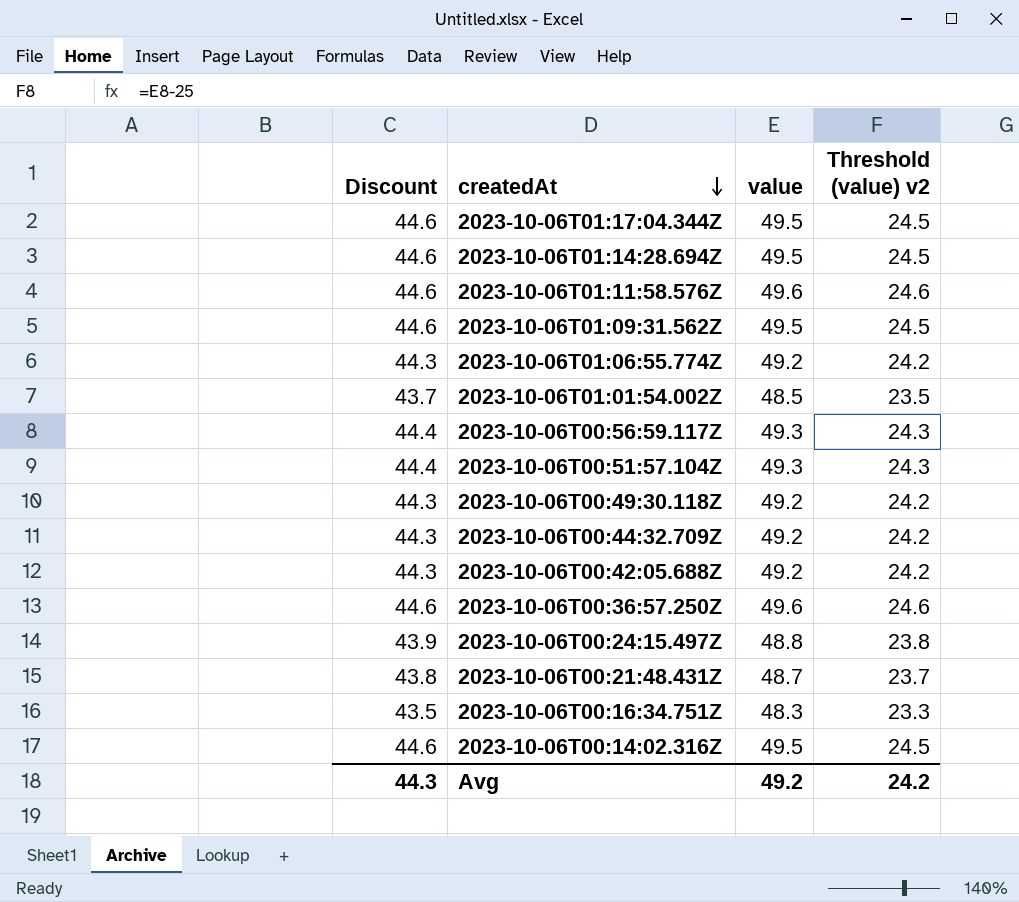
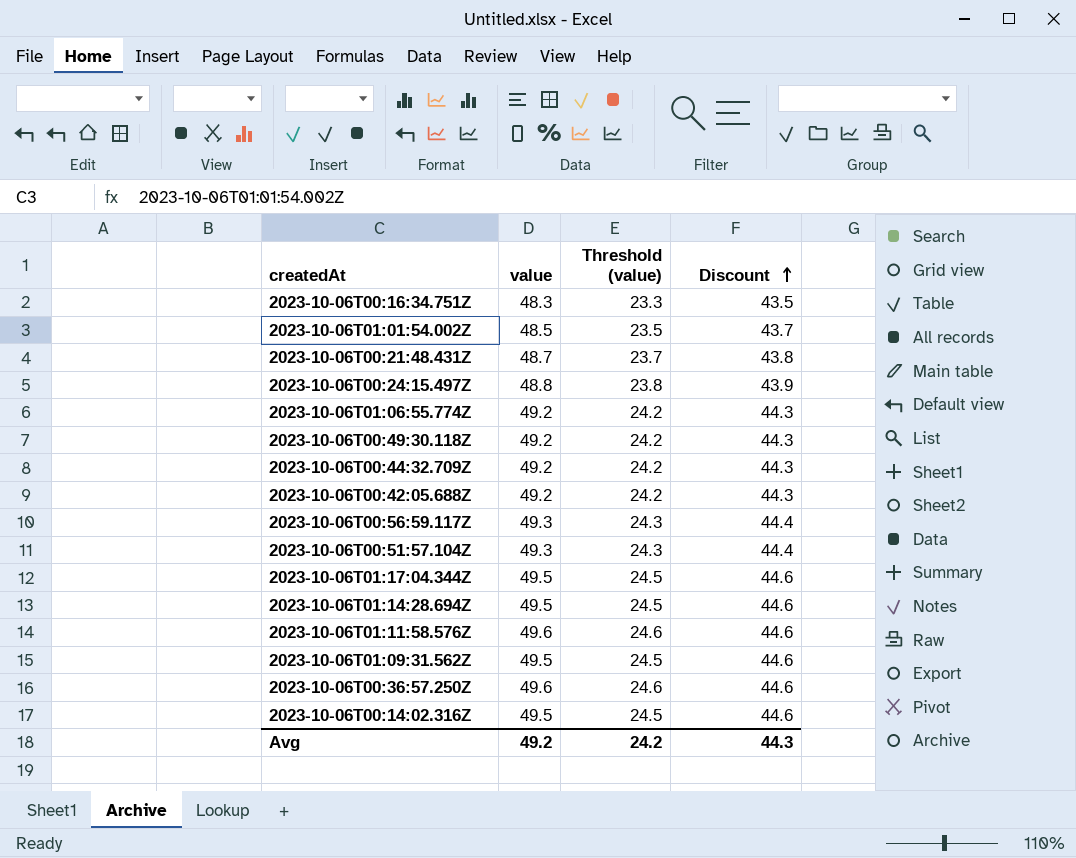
row order: createdAt descending -> Discount ascending
column name: Threshold (value) v2 -> Threshold (value)
column Discount | position: 1 -> 4

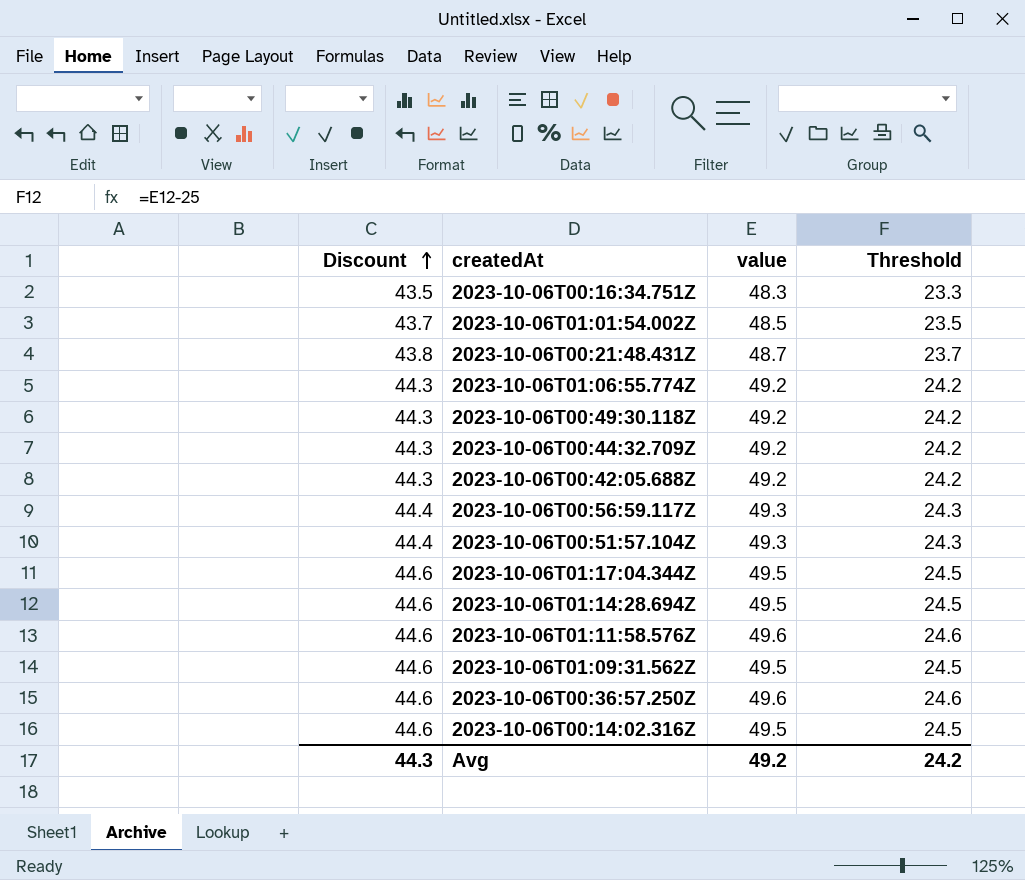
column Discount | position: 4 -> 1
column name: Threshold (value) -> Threshold
row 2023-10-06T00:24:15.497Z: 48.8 | 23.8 | 43.9 -> none

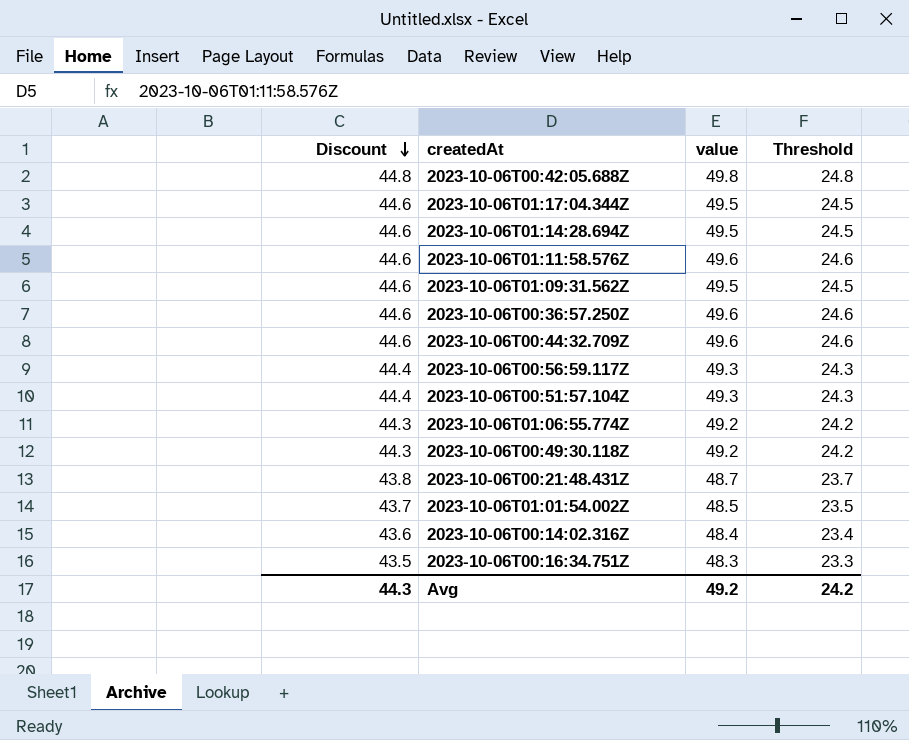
row order: Discount ascending -> Discount descending
2023-10-06T00:42:05.688Z | Discount: 44.3 -> 44.8
2023-10-06T00:42:05.688Z | value: 49.2 -> 49.8
2023-10-06T00:42:05.688Z | Threshold: 24.2 -> 24.8
2023-10-06T00:44:32.709Z | Discount: 44.3 -> 44.6
2023-10-06T00:44:32.709Z | value: 49.2 -> 49.6
2023-10-06T00:44:32.709Z | Threshold: 24.2 -> 24.6
2023-10-06T00:14:02.316Z | Discount: 44.6 -> 43.6
2023-10-06T00:14:02.316Z | value: 49.5 -> 48.4
2023-10-06T00:14:02.316Z | Threshold: 24.5 -> 23.4

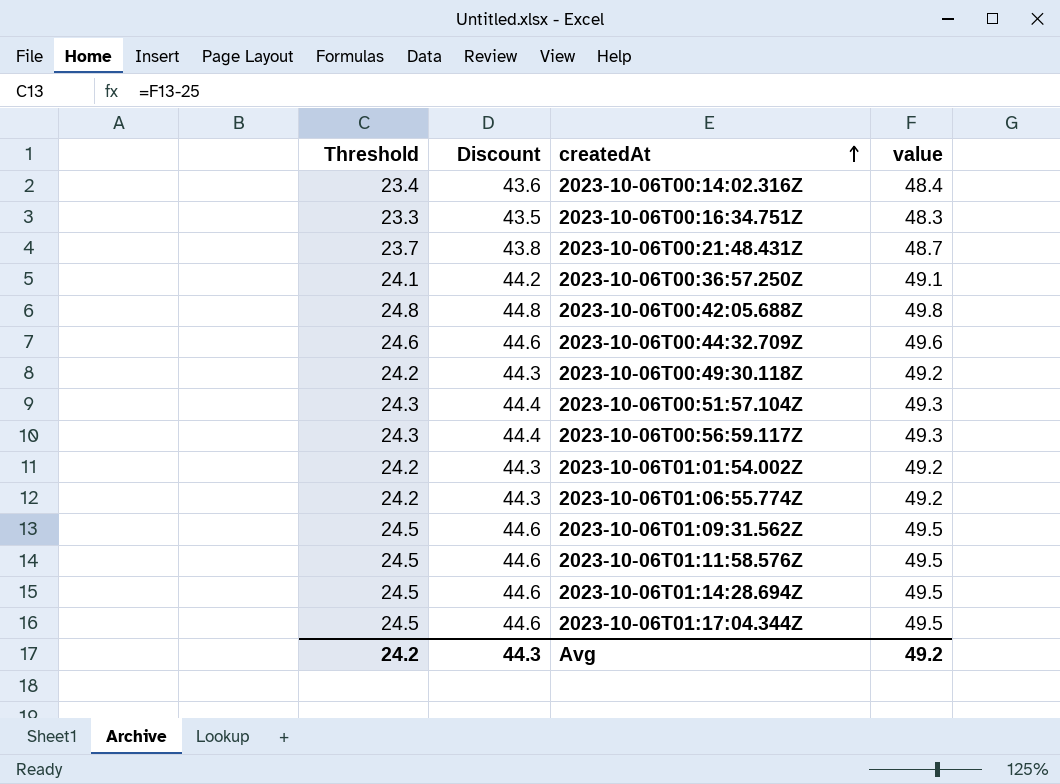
row order: Discount descending -> createdAt ascending
column Threshold | position: 4 -> 1
2023-10-06T00:36:57.250Z | Threshold: 24.6 -> 24.1
2023-10-06T00:36:57.250Z | Discount: 44.6 -> 44.2
2023-10-06T00:36:57.250Z | value: 49.6 -> 49.1
2023-10-06T01:01:54.002Z | Threshold: 23.5 -> 24.2
2023-10-06T01:01:54.002Z | Discount: 43.7 -> 44.3
2023-10-06T01:01:54.002Z | value: 48.5 -> 49.2
2023-10-06T01:11:58.576Z | Threshold: 24.6 -> 24.5
2023-10-06T01:11:58.576Z | value: 49.6 -> 49.5

